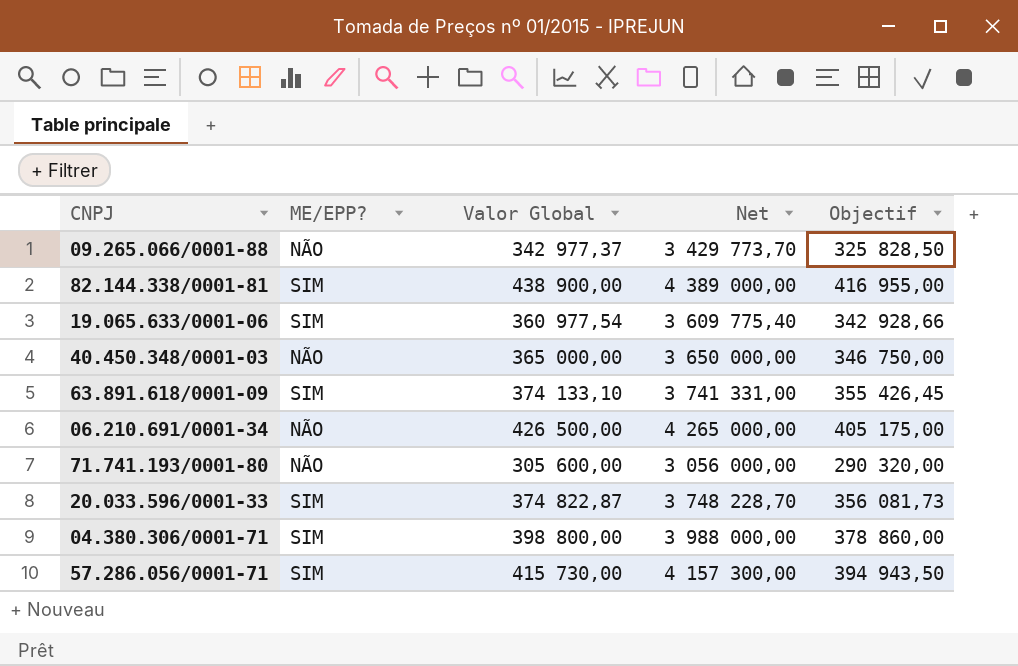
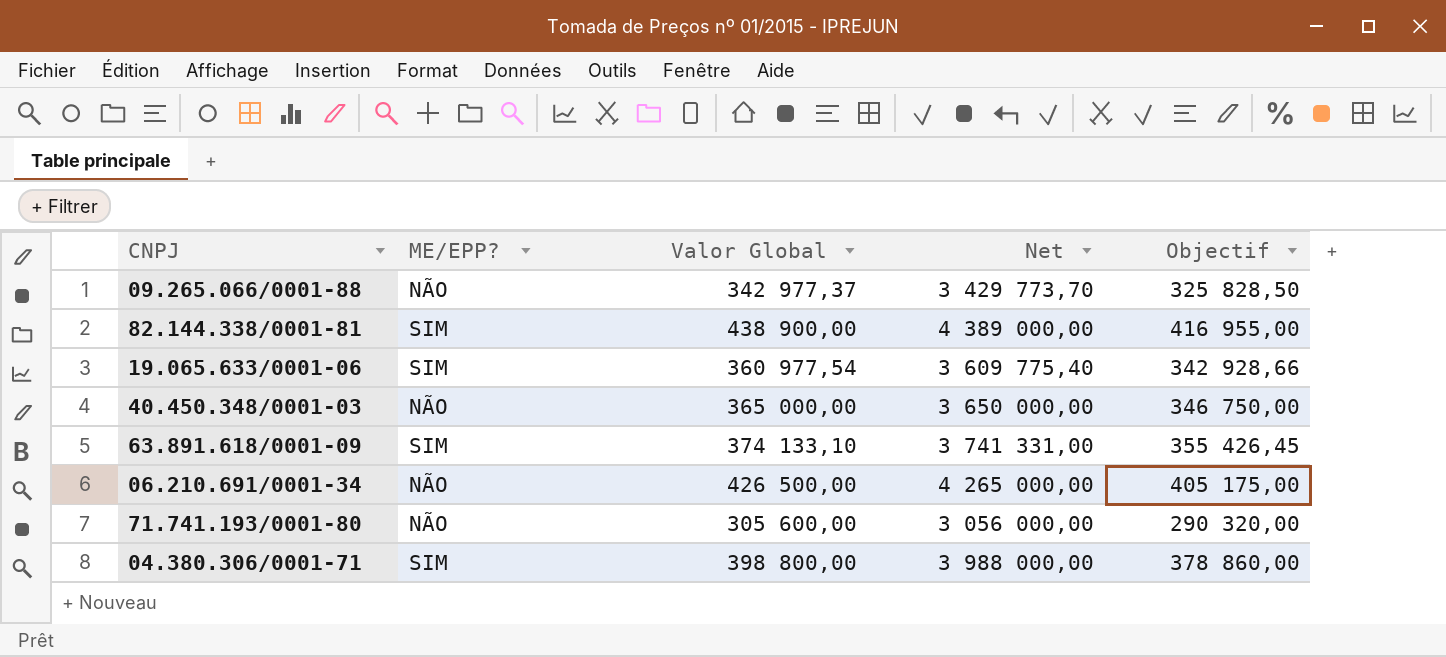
row 20.033.596/0001-33: SIM | 374 822,87 | 3 748 228,70 | 356 081,73 -> none
row 57.286.056/0001-71: SIM | 415 730,00 | 4 157 300,00 | 394 943,50 -> none

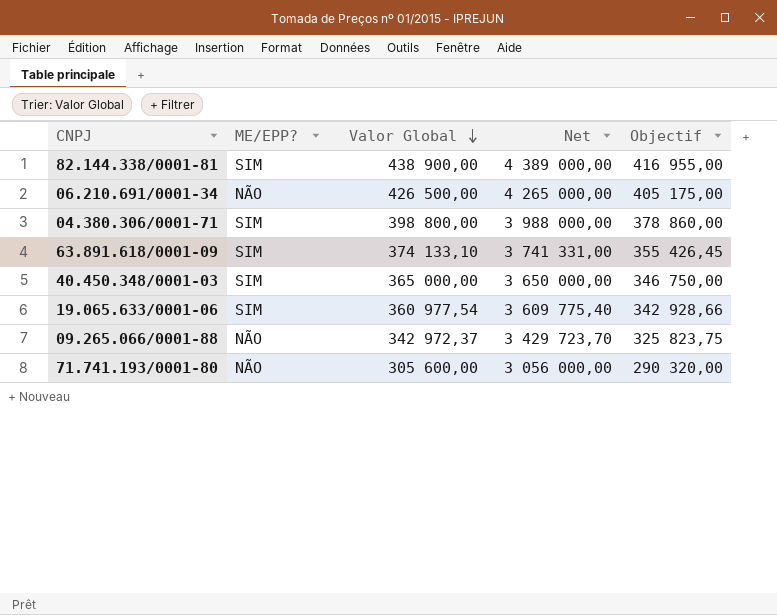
row order: none -> Valor Global descending
40.450.348/0001-03 | ME/EPP?: NÃO -> SIM
09.265.066/0001-88 | Valor Global: 342 977,37 -> 342 972,37
09.265.066/0001-88 | Net: 3 429 773,70 -> 3 429 723,70
09.265.066/0001-88 | Objectif: 325 828,50 -> 325 823,75

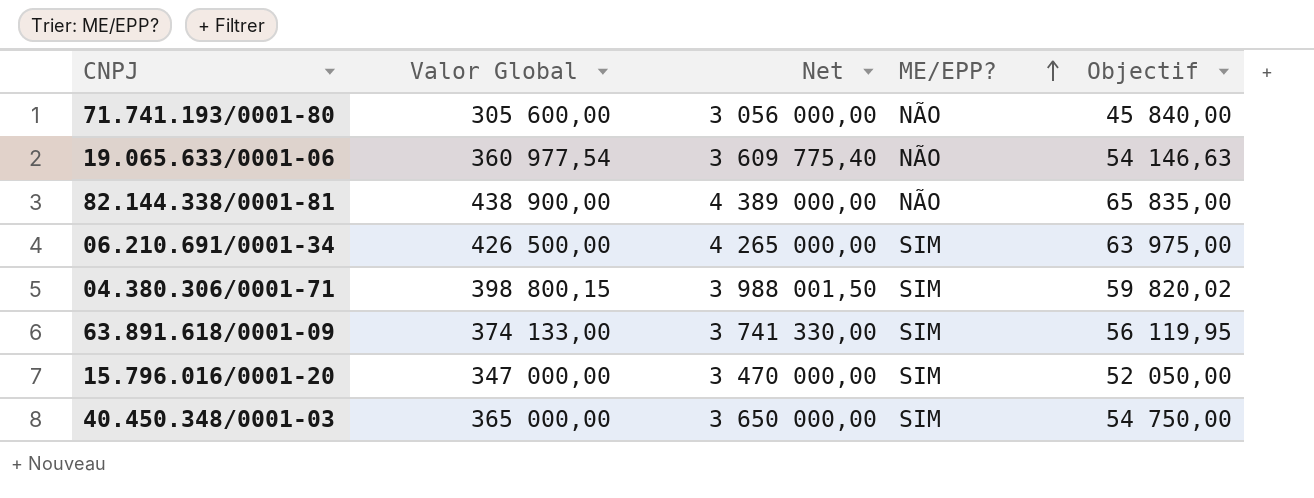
row order: Valor Global descending -> ME/EPP? ascending
column ME/EPP? | position: 2 -> 4
column Objectif | formula: [Valor Global] * 0,95 -> [Valor Global] * 0,15
row 09.265.066/0001-88: NÃO | 342 972,37 | 3 429 723,70 | 325 823,75 -> none
19.065.633/0001-06 | ME/EPP?: SIM -> NÃO
82.144.338/0001-81 | ME/EPP?: SIM -> NÃO
06.210.691/0001-34 | ME/EPP?: NÃO -> SIM
04.380.306/0001-71 | Valor Global: 398 800,00 -> 398 800,15
04.380.306/0001-71 | Net: 3 988 000,00 -> 3 988 001,50
63.891.618/0001-09 | Valor Global: 374 133,10 -> 374 133,00
63.891.618/0001-09 | Net: 3 741 331,00 -> 3 741 330,00
row 15.796.016/0001-20: none -> 347 000,00 | 3 470 000,00 | SIM | 52 050,00

